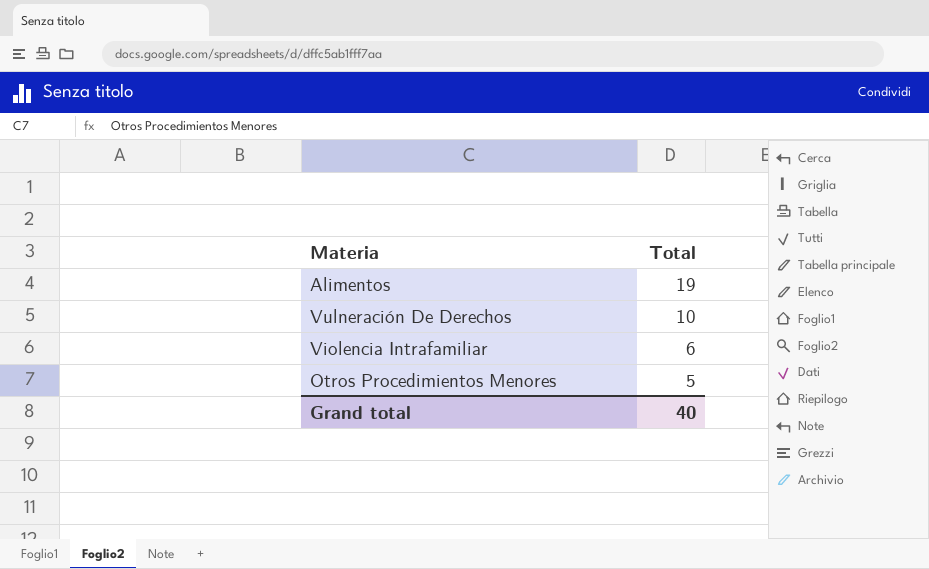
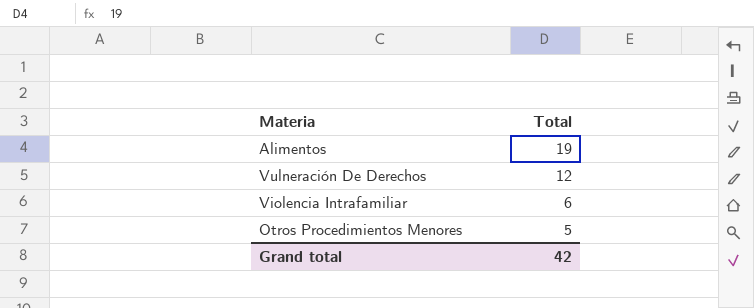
Vulneración De Derechos | Total: 10 -> 12
Grand total | Total: 40 -> 42

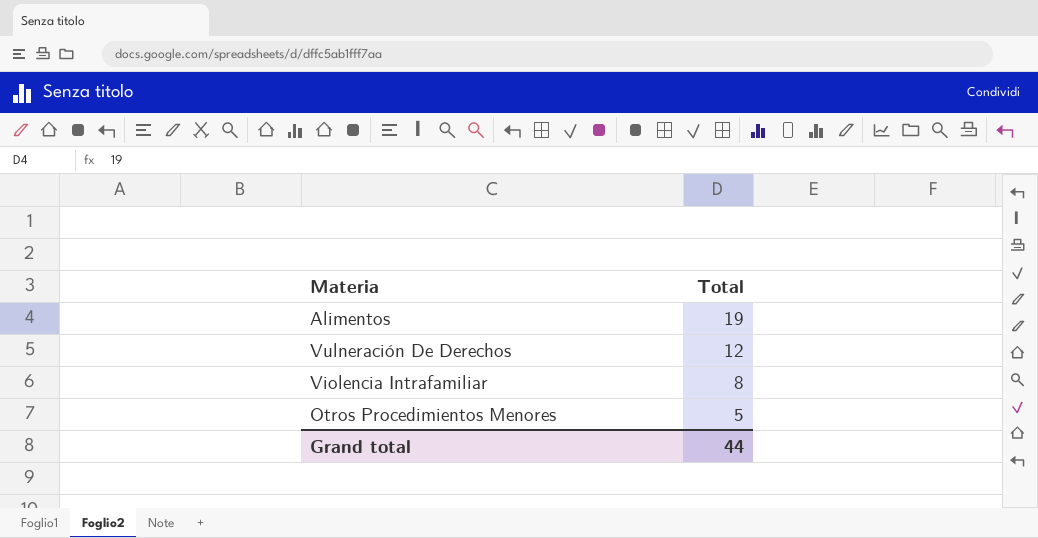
Violencia Intrafamiliar | Total: 6 -> 8
Grand total | Total: 42 -> 44

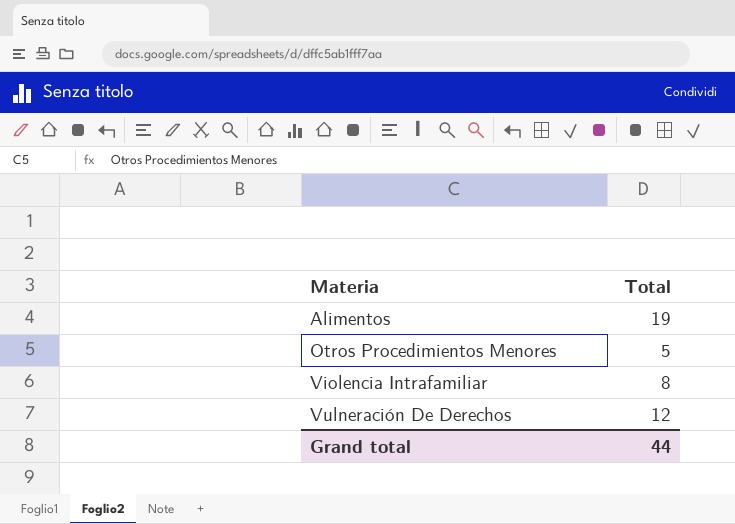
row order: Total descending -> Materia ascending

